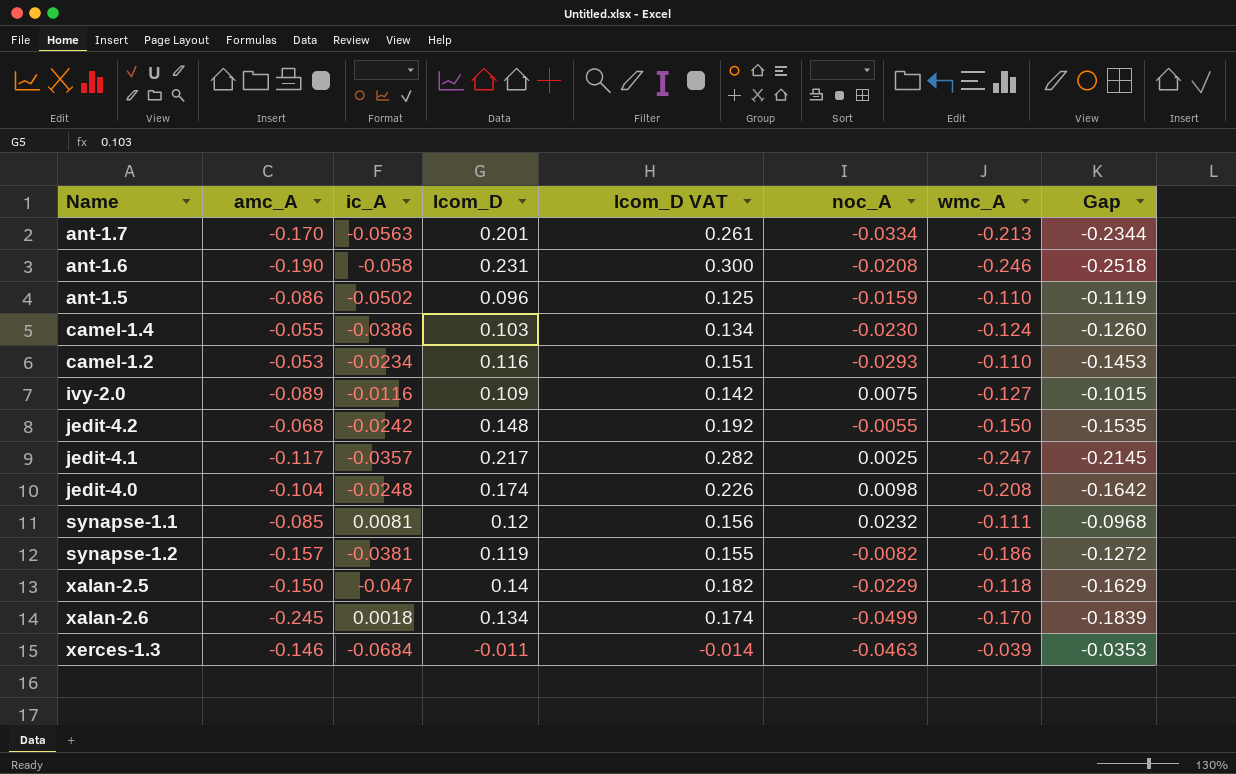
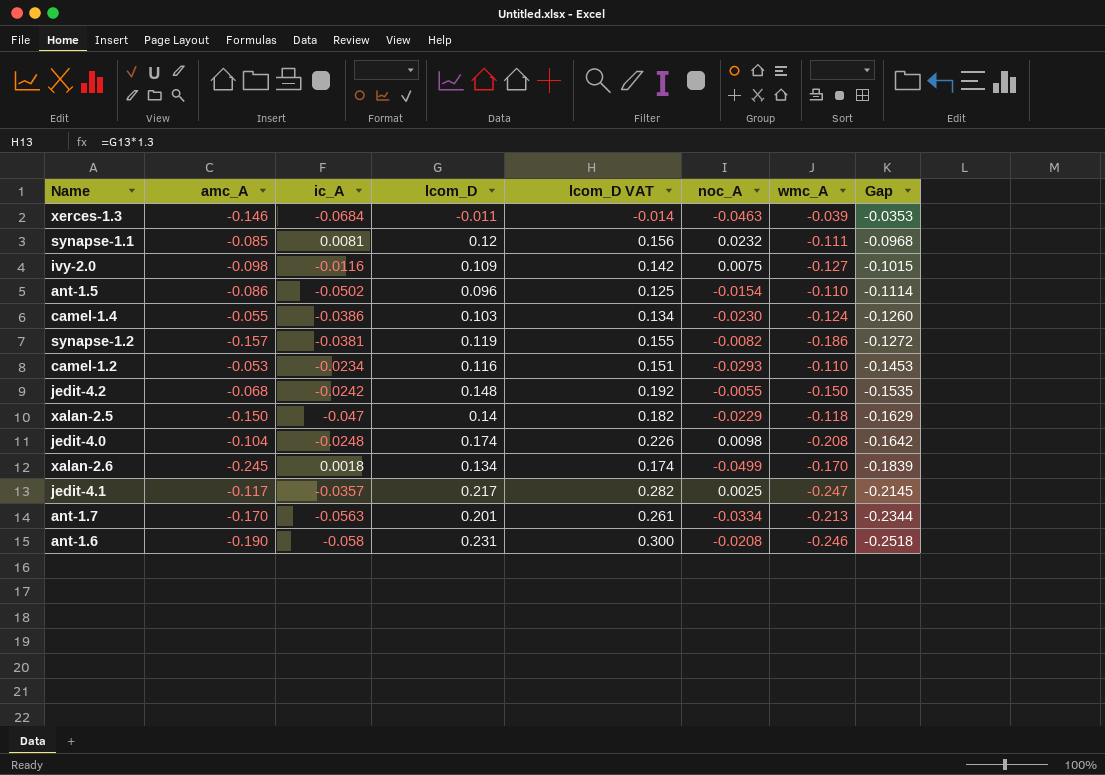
row order: none -> Gap descending
ivy-2.0 | amc_A: -0.089 -> -0.098
ant-1.5 | noc_A: -0.0159 -> -0.0154
ant-1.5 | Gap: -0.1119 -> -0.1114

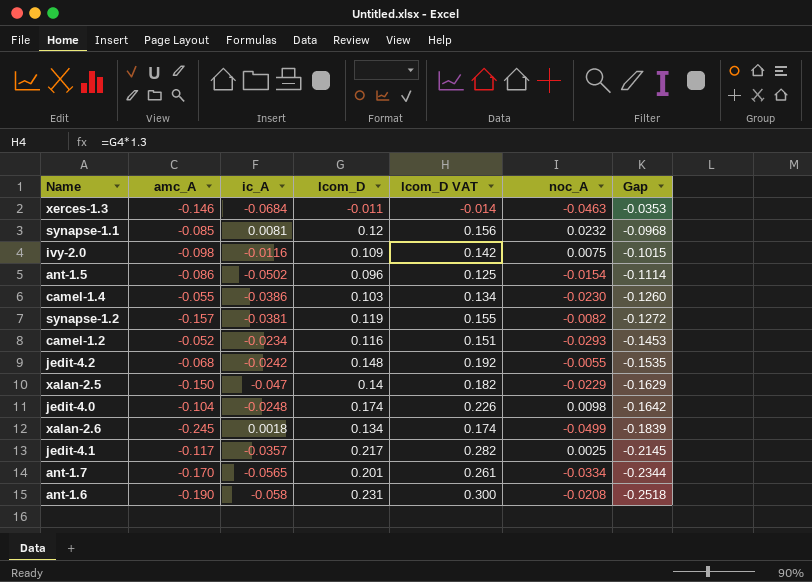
column wmc_A | position: 7 -> none
camel-1.2 | amc_A: -0.053 -> -0.052
ant-1.7 | ic_A: -0.0563 -> -0.0565

